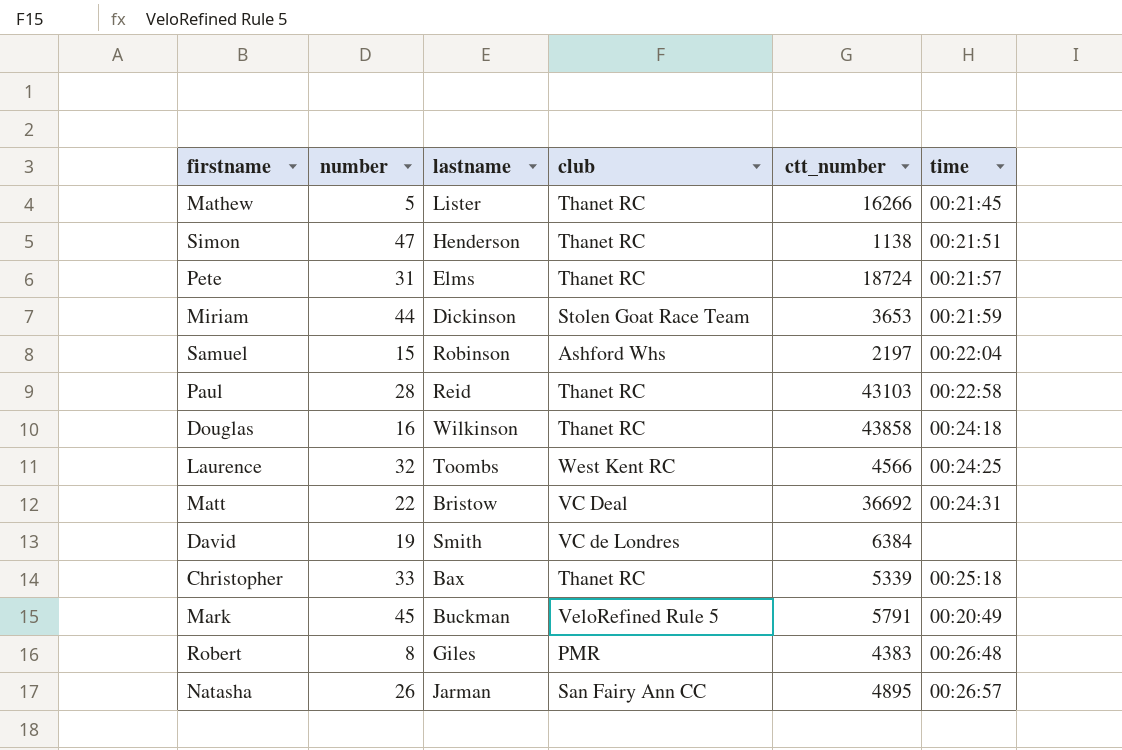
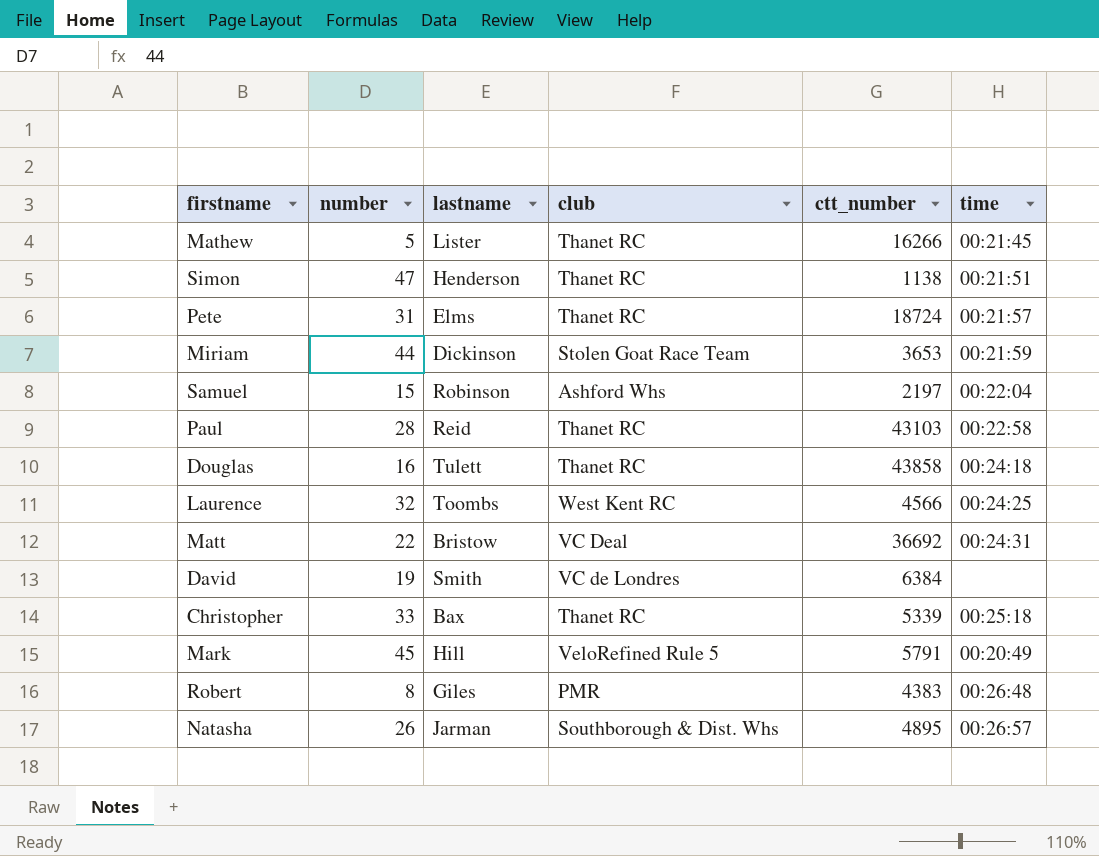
Douglas | lastname: Wilkinson -> Tulett
Mark | lastname: Buckman -> Hill
Natasha | club: San Fairy Ann CC -> Southborough & Dist. Whs

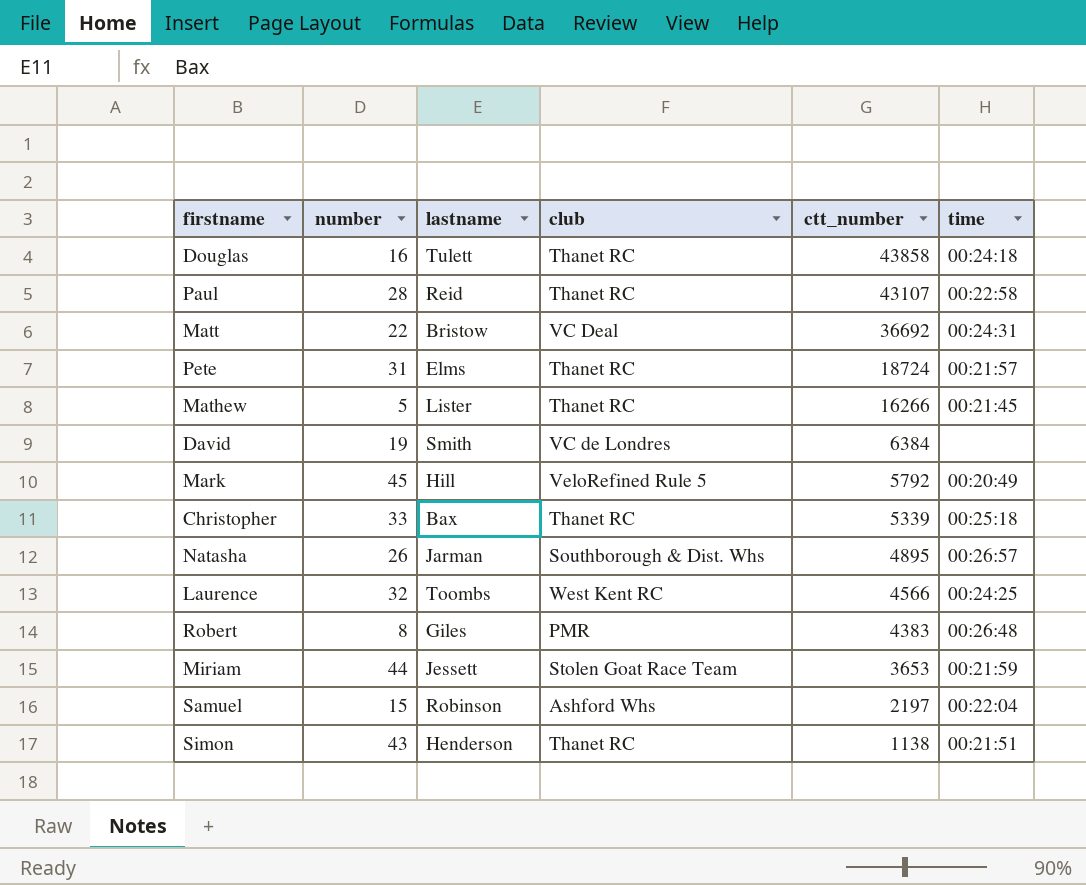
row order: none -> ctt_number descending
Paul | ctt_number: 43103 -> 43107
Mark | ctt_number: 5791 -> 5792
Miriam | lastname: Dickinson -> Jessett
Simon | number: 47 -> 43

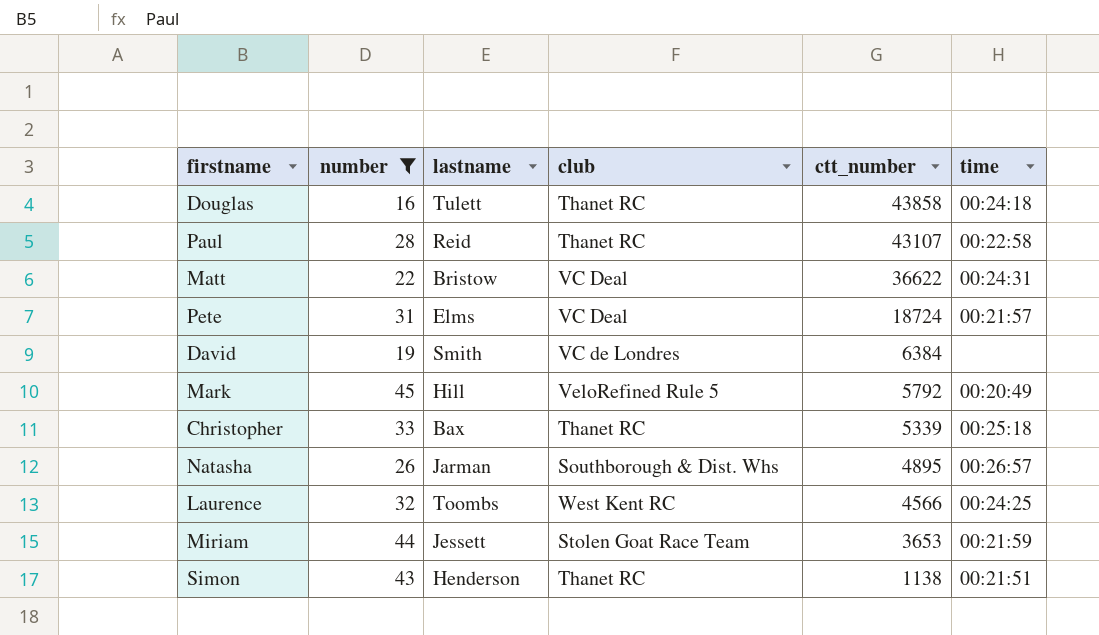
filter: none -> number >= 16
Matt | ctt_number: 36692 -> 36622
Pete | club: Thanet RC -> VC Deal

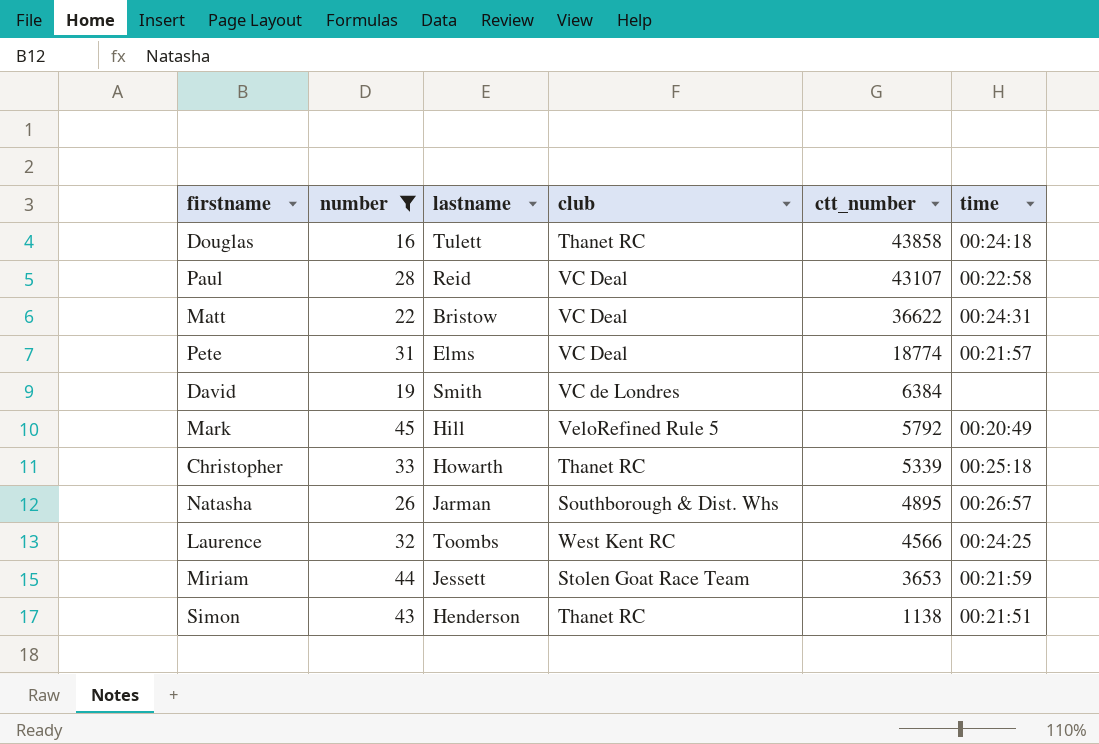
Paul | club: Thanet RC -> VC Deal
Pete | ctt_number: 18724 -> 18774
Christopher | lastname: Bax -> Howarth

